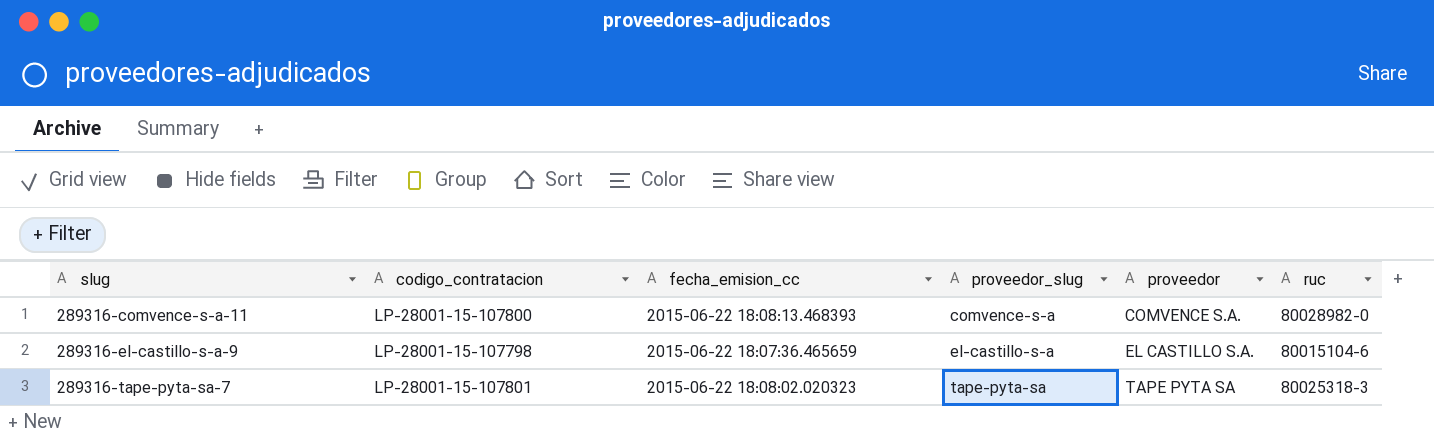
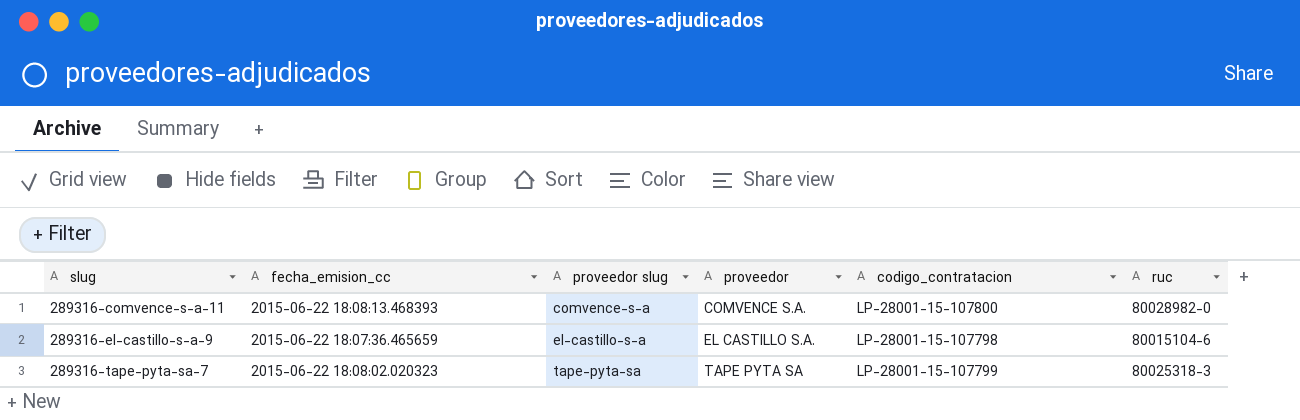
column name: proveedor_slug -> proveedor slug
column codigo_contratacion | position: 2 -> 5
289316-tape-pyta-sa-7 | codigo_contratacion: LP-28001-15-107801 -> LP-28001-15-107799

